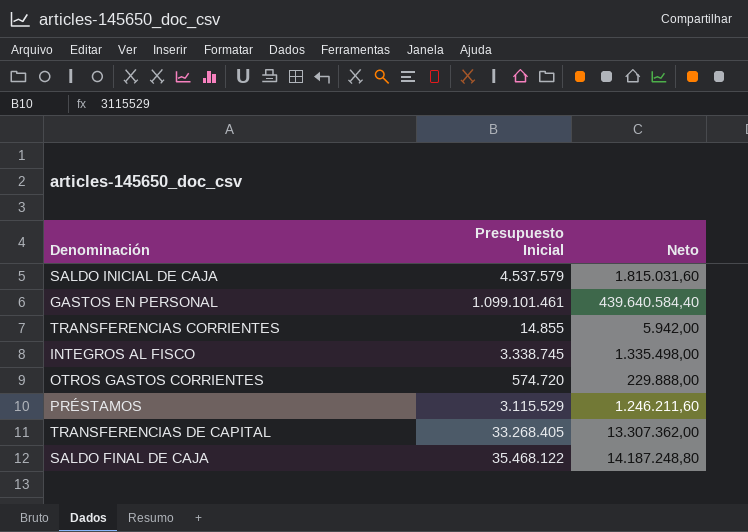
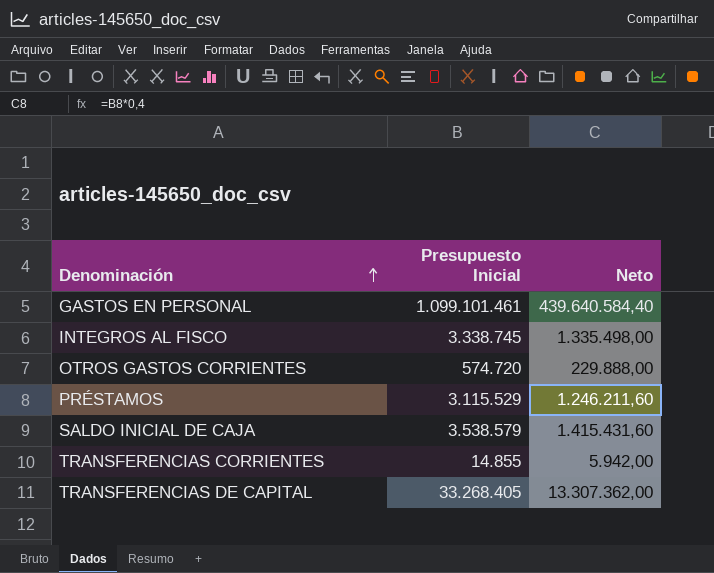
row order: none -> Denominación ascending
row SALDO FINAL DE CAJA: 35.468.122 | 14.187.248,80 -> none
SALDO INICIAL DE CAJA | Presupuesto Inicial: 4.537.579 -> 3.538.579
SALDO INICIAL DE CAJA | Neto: 1.815.031,60 -> 1.415.431,60

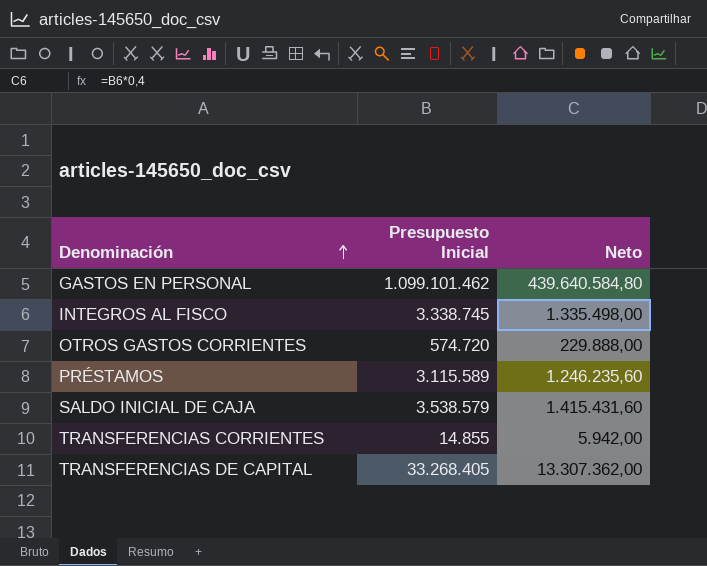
GASTOS EN PERSONAL | Presupuesto Inicial: 1.099.101.461 -> 1.099.101.462
GASTOS EN PERSONAL | Neto: 439.640.584,40 -> 439.640.584,80
PRÉSTAMOS | Presupuesto Inicial: 3.115.529 -> 3.115.589
PRÉSTAMOS | Neto: 1.246.211,60 -> 1.246.235,60

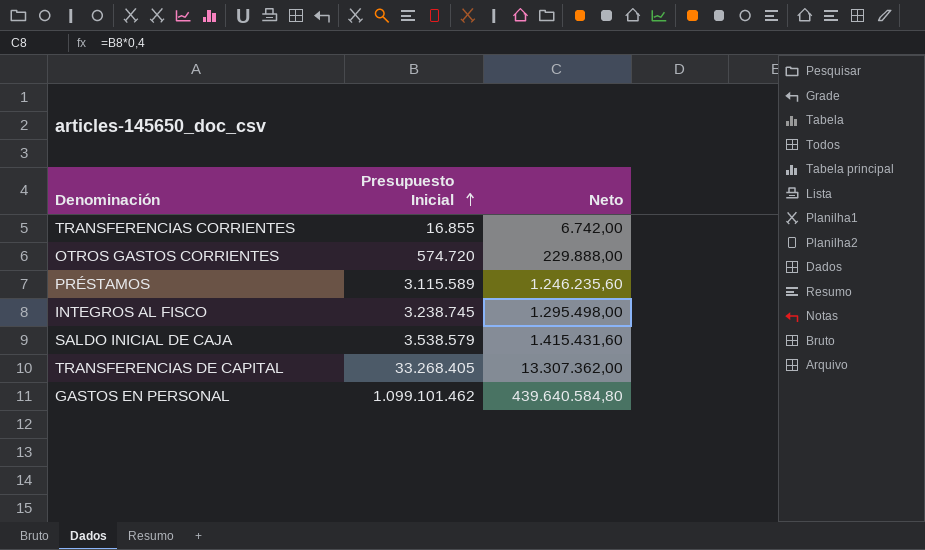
row order: Denominación ascending -> Presupuesto Inicial ascending
TRANSFERENCIAS CORRIENTES | Presupuesto Inicial: 14.855 -> 16.855
TRANSFERENCIAS CORRIENTES | Neto: 5.942,00 -> 6.742,00
INTEGROS AL FISCO | Presupuesto Inicial: 3.338.745 -> 3.238.745
INTEGROS AL FISCO | Neto: 1.335.498,00 -> 1.295.498,00

